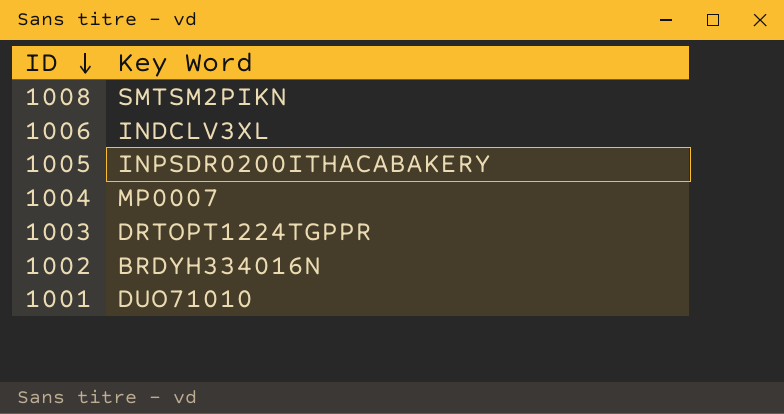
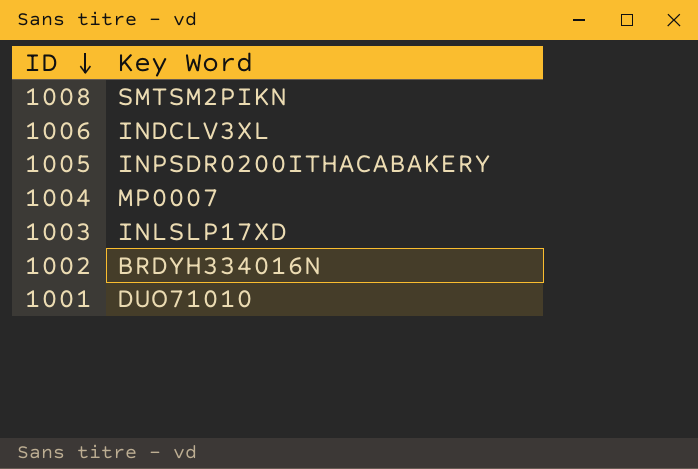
1003 | Key Word: DRTOPT1224TGPPR -> INLSLP17XD

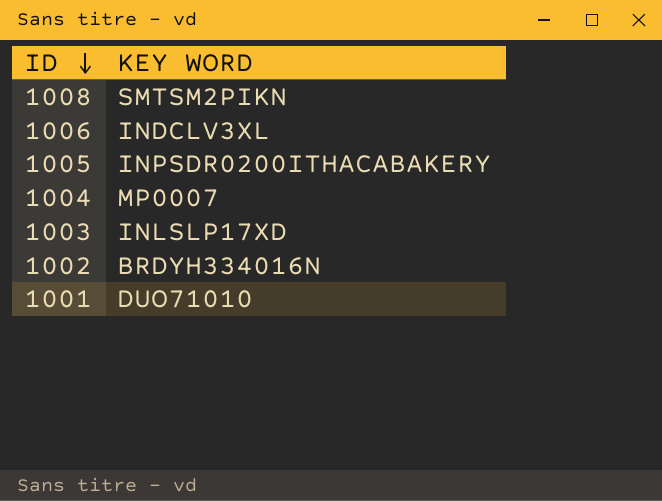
column name: Key Word -> KEY WORD

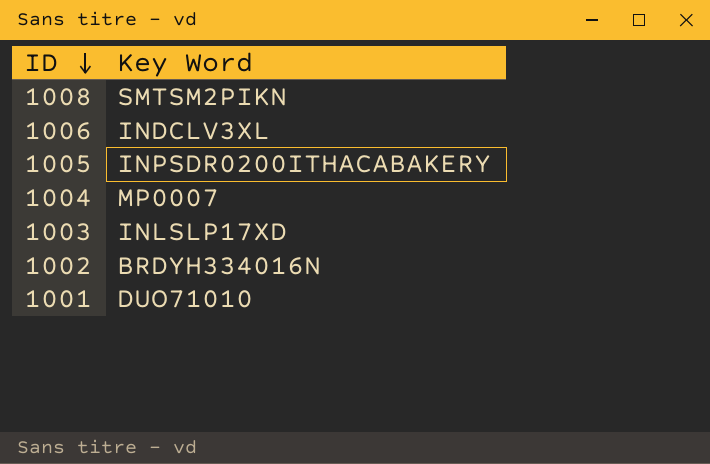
column name: KEY WORD -> Key Word

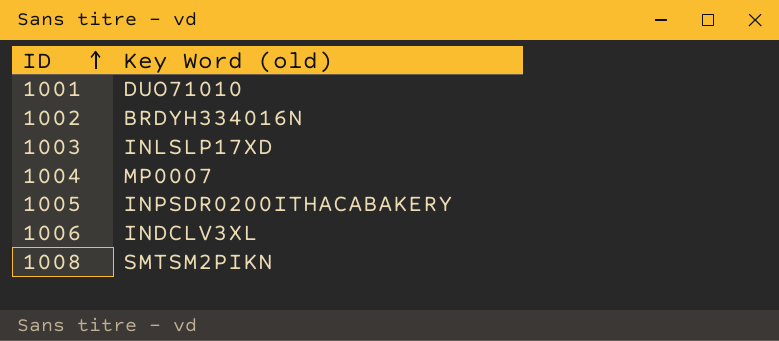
row order: ID descending -> ID ascending
column name: Key Word -> Key Word (old)

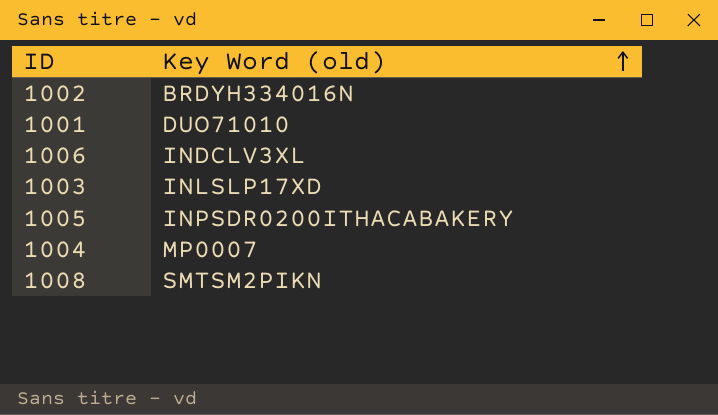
row order: ID ascending -> Key Word (old) ascending

